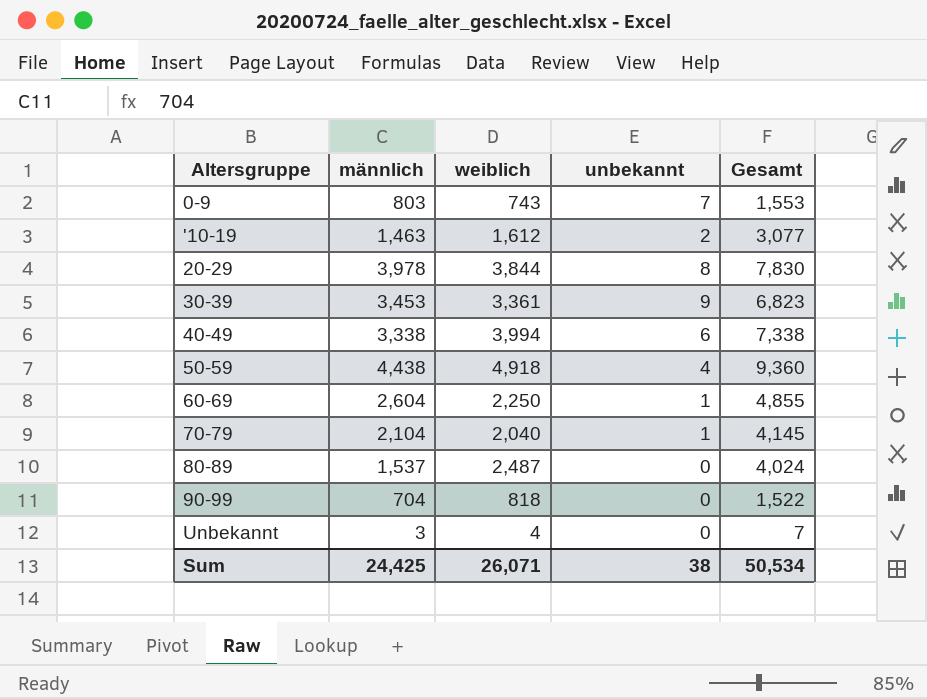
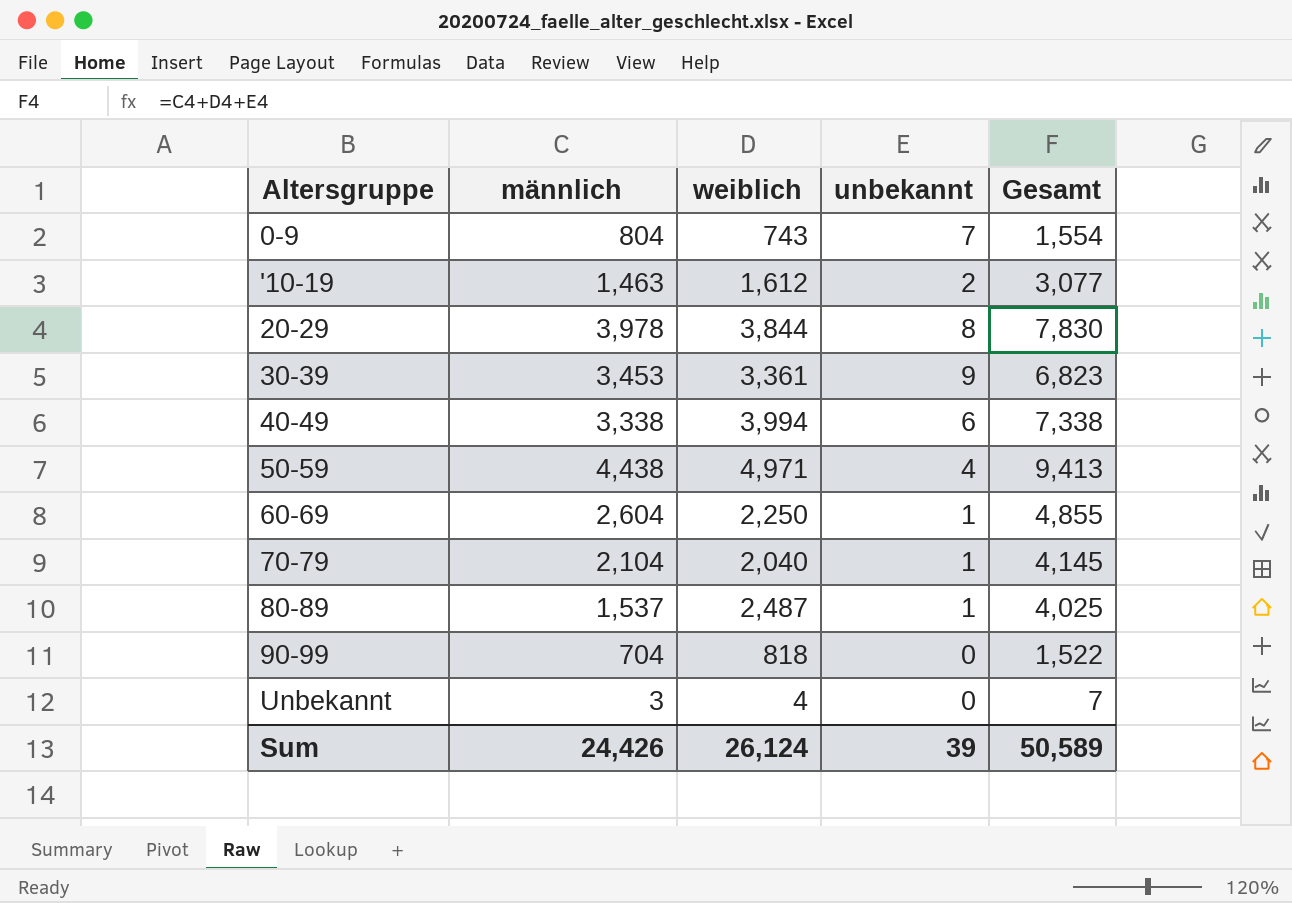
0-9 | männlich: 803 -> 804
0-9 | Gesamt: 1,553 -> 1,554
50-59 | weiblich: 4,918 -> 4,971
50-59 | Gesamt: 9,360 -> 9,413
80-89 | unbekannt: 0 -> 1
80-89 | Gesamt: 4,024 -> 4,025
Sum | männlich: 24,425 -> 24,426
Sum | weiblich: 26,071 -> 26,124
Sum | unbekannt: 38 -> 39
Sum | Gesamt: 50,534 -> 50,589

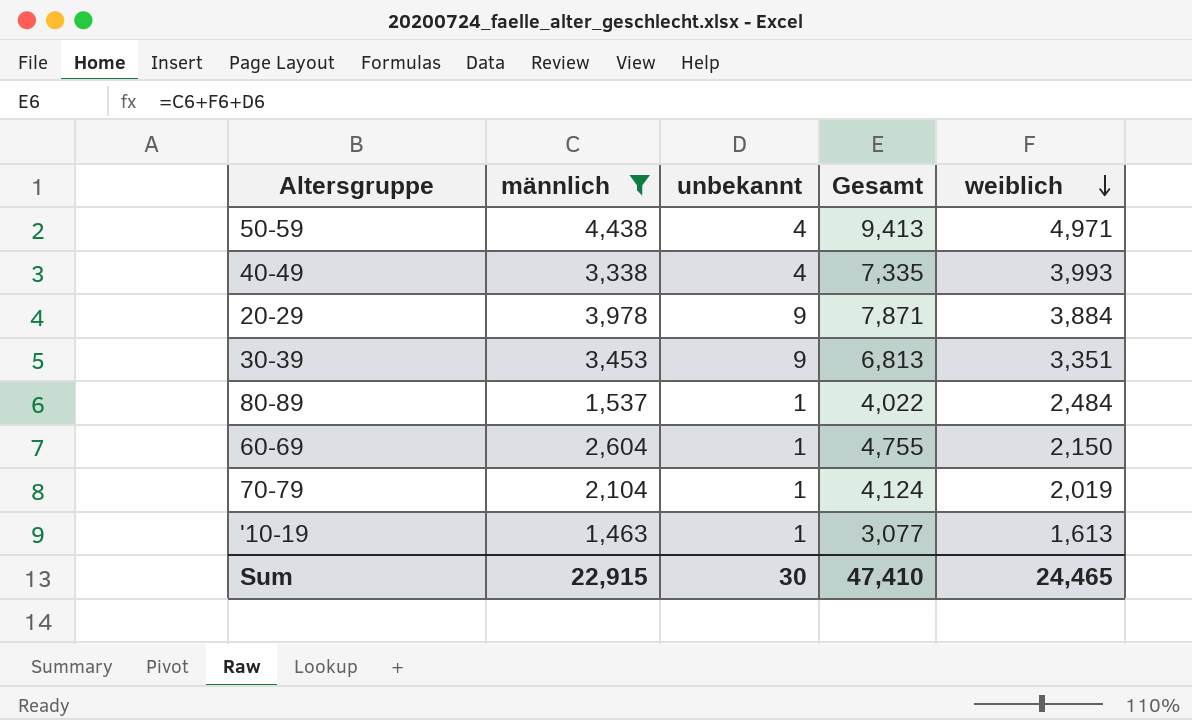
filter: none -> männlich >= 1,463
row order: none -> weiblich descending
column weiblich | position: 3 -> 5
40-49 | unbekannt: 6 -> 4
40-49 | Gesamt: 7,338 -> 7,335
40-49 | weiblich: 3,994 -> 3,993
20-29 | unbekannt: 8 -> 9
20-29 | Gesamt: 7,830 -> 7,871
20-29 | weiblich: 3,844 -> 3,884
30-39 | Gesamt: 6,823 -> 6,813
30-39 | weiblich: 3,361 -> 3,351
80-89 | Gesamt: 4,025 -> 4,022
80-89 | weiblich: 2,487 -> 2,484
60-69 | Gesamt: 4,855 -> 4,755
60-69 | weiblich: 2,250 -> 2,150
70-79 | Gesamt: 4,145 -> 4,124
70-79 | weiblich: 2,040 -> 2,019
'10-19 | unbekannt: 2 -> 1
'10-19 | weiblich: 1,612 -> 1,613
Sum | männlich: 24,426 -> 22,915
Sum | unbekannt: 39 -> 30
Sum | Gesamt: 50,589 -> 47,410
Sum | weiblich: 26,124 -> 24,465

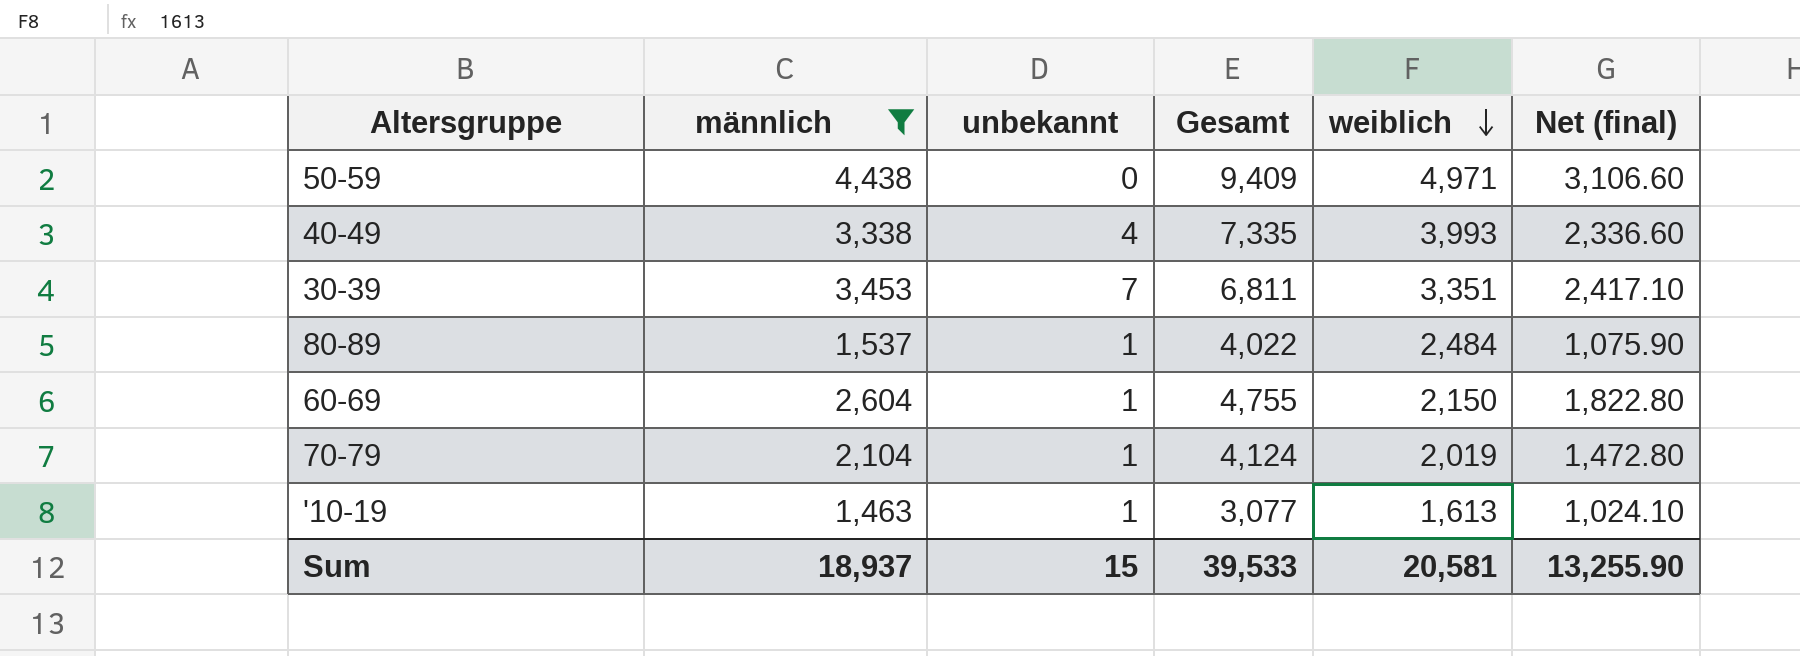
column Net (final) | formula: none -> [männlich] * 0.7
row 20-29: 3,978 | 9 | 7,871 | 3,884 -> none
50-59 | unbekannt: 4 -> 0
50-59 | Gesamt: 9,413 -> 9,409
30-39 | unbekannt: 9 -> 7
30-39 | Gesamt: 6,813 -> 6,811
Sum | männlich: 22,915 -> 18,937
Sum | unbekannt: 30 -> 15
Sum | Gesamt: 47,410 -> 39,533
Sum | weiblich: 24,465 -> 20,581

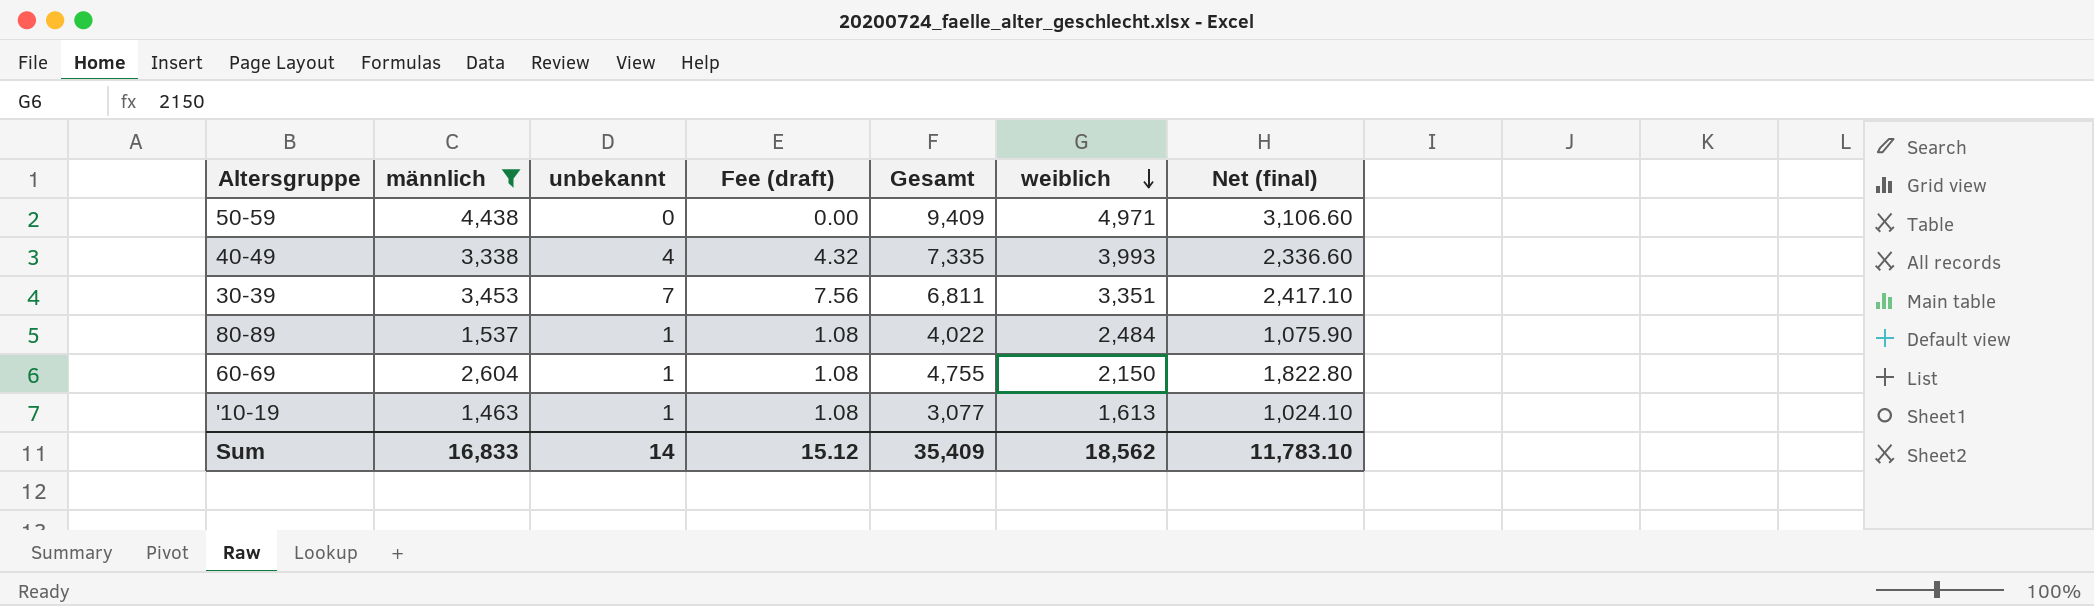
column Fee (draft) | formula: none -> [unbekannt] * 1.08
row 70-79: 2,104 | 1 | 4,124 | 2,019 | 1,472.80 -> none
Sum | männlich: 18,937 -> 16,833
Sum | unbekannt: 15 -> 14
Sum | Gesamt: 39,533 -> 35,409
Sum | weiblich: 20,581 -> 18,562
Sum | Net (final): 13,255.90 -> 11,783.10

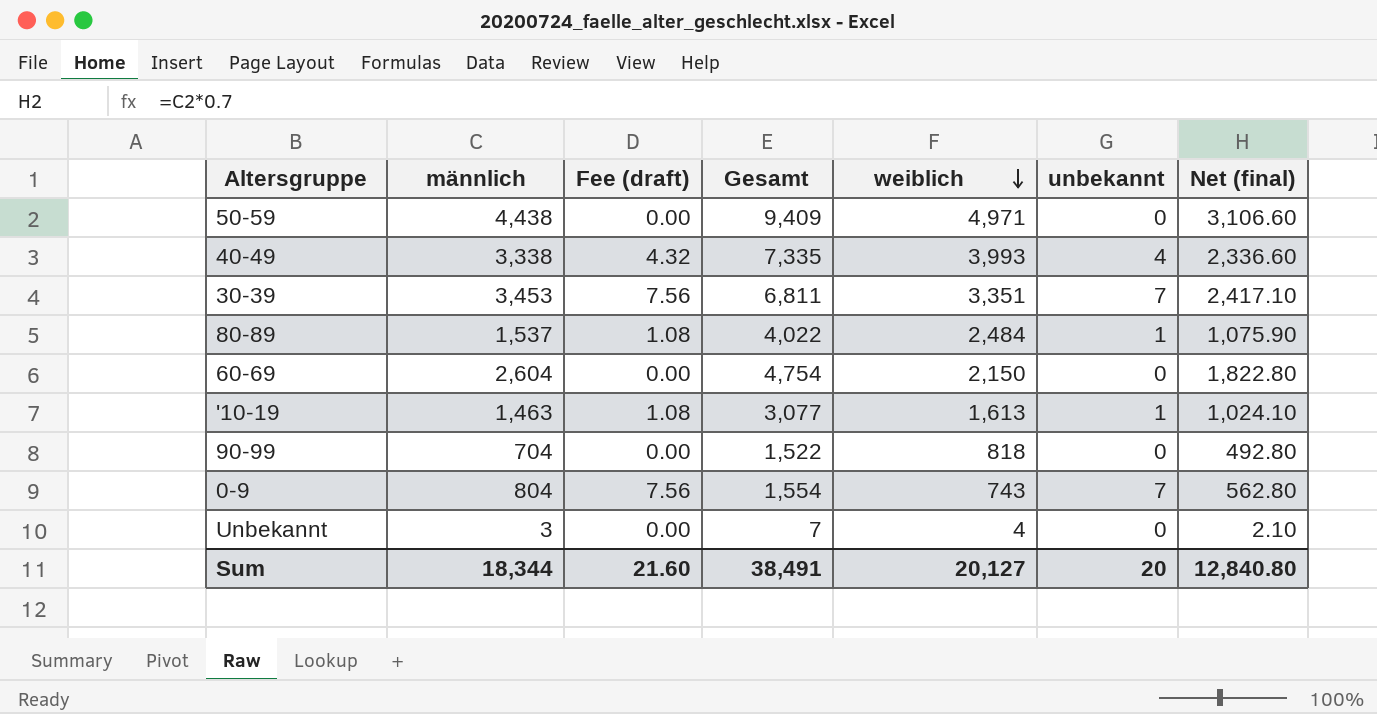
filter: männlich >= 1,463 -> none
column unbekannt | position: 3 -> 6
60-69 | Fee (draft): 1.08 -> 0.00
60-69 | Gesamt: 4,755 -> 4,754
60-69 | unbekannt: 1 -> 0
Sum | männlich: 16,833 -> 18,344
Sum | Fee (draft): 15.12 -> 21.60
Sum | Gesamt: 35,409 -> 38,491
Sum | weiblich: 18,562 -> 20,127
Sum | unbekannt: 14 -> 20
Sum | Net (final): 11,783.10 -> 12,840.80

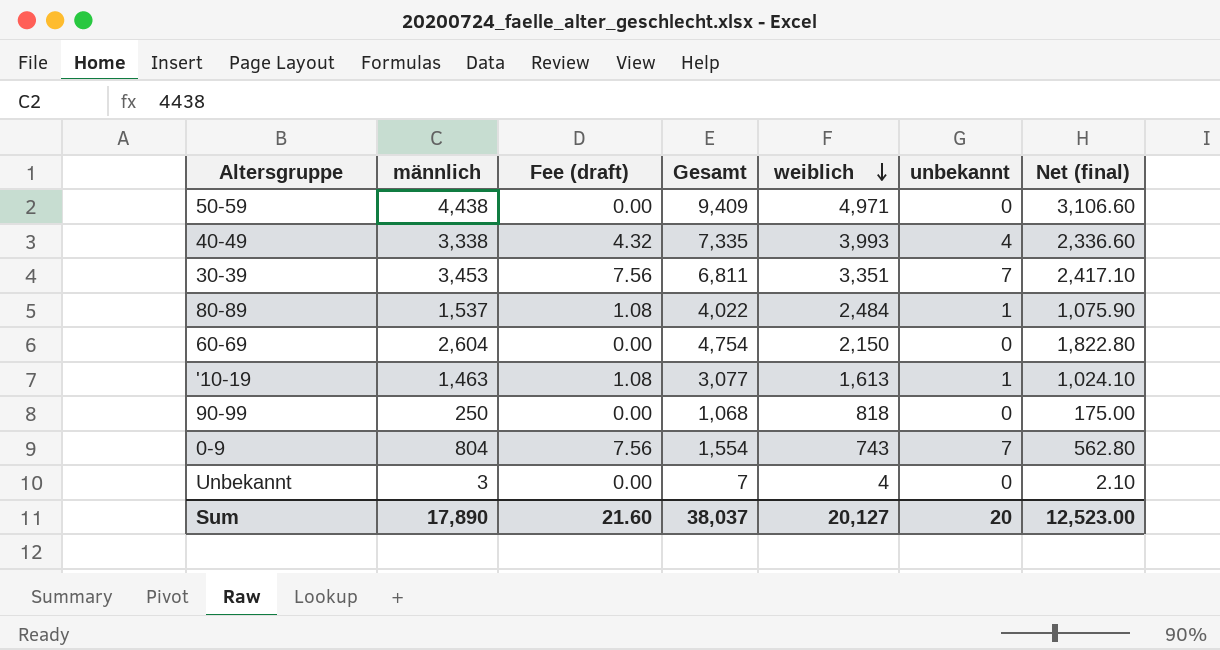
90-99 | männlich: 704 -> 250
90-99 | Gesamt: 1,522 -> 1,068
90-99 | Net (final): 492.80 -> 175.00
Sum | männlich: 18,344 -> 17,890
Sum | Gesamt: 38,491 -> 38,037
Sum | Net (final): 12,840.80 -> 12,523.00

